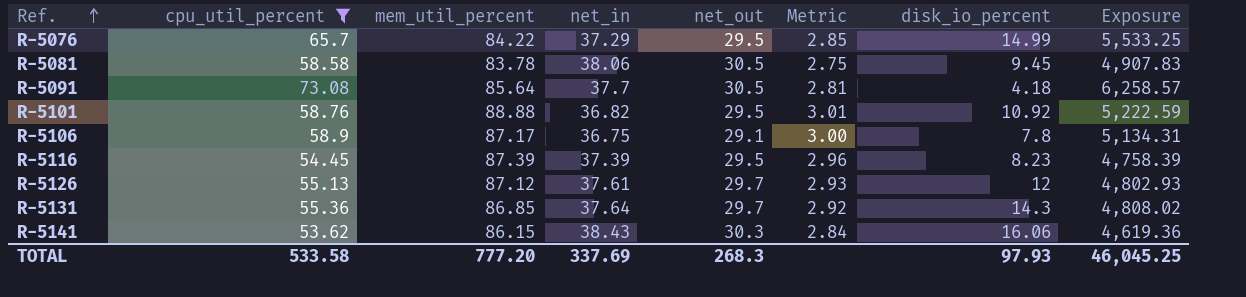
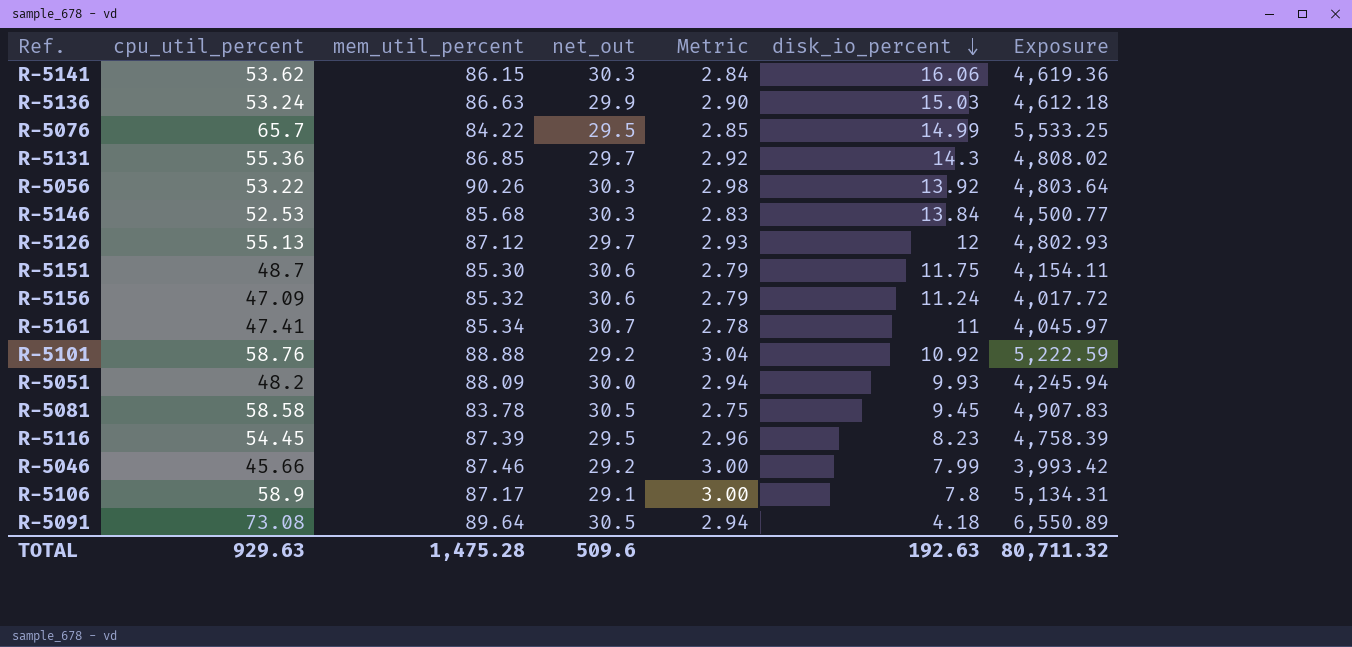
filter: cpu_util_percent >= 53.62 -> none
row order: Ref. ascending -> disk_io_percent descending
column net_in | position: 4 -> none
R-5101 | net_out: 29.5 -> 29.2
R-5101 | Metric: 3.01 -> 3.04
R-5091 | mem_util_percent: 85.64 -> 89.64
R-5091 | Metric: 2.81 -> 2.94
R-5091 | Exposure: 6,258.57 -> 6,550.89
TOTAL | cpu_util_percent: 533.58 -> 929.63
TOTAL | mem_util_percent: 777.20 -> 1,475.28
TOTAL | net_out: 268.3 -> 509.6
TOTAL | disk_io_percent: 97.93 -> 192.63
TOTAL | Exposure: 46,045.25 -> 80,711.32

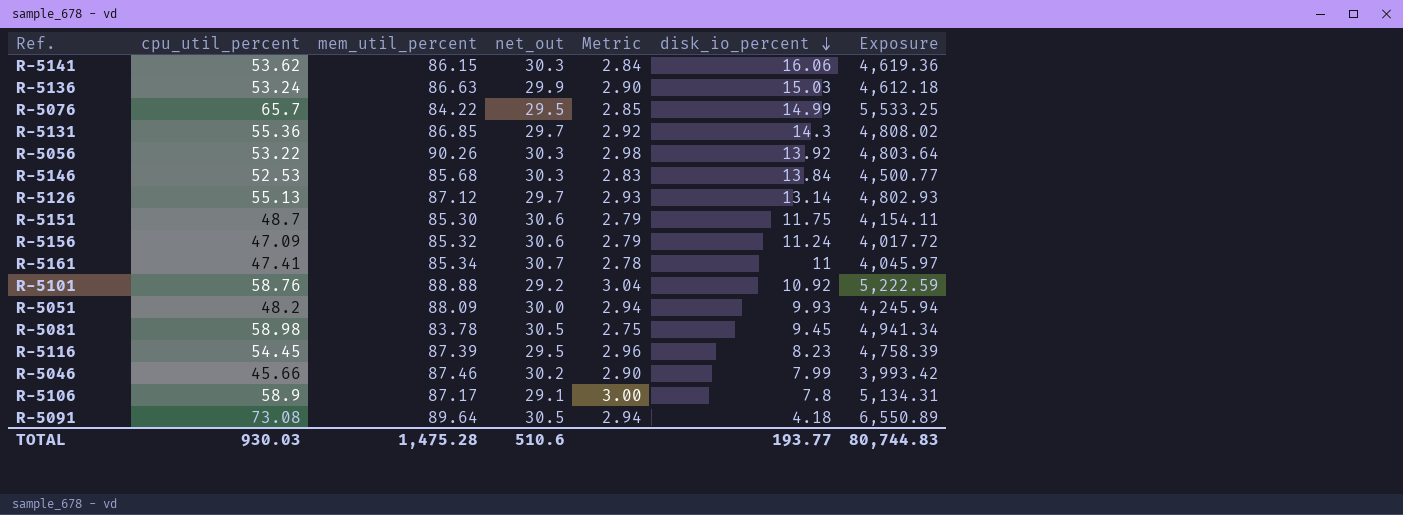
R-5126 | disk_io_percent: 12 -> 13.14
R-5081 | cpu_util_percent: 58.58 -> 58.98
R-5081 | Exposure: 4,907.83 -> 4,941.34
R-5046 | net_out: 29.2 -> 30.2
R-5046 | Metric: 3.00 -> 2.90
TOTAL | cpu_util_percent: 929.63 -> 930.03
TOTAL | net_out: 509.6 -> 510.6
TOTAL | disk_io_percent: 192.63 -> 193.77
TOTAL | Exposure: 80,711.32 -> 80,744.83

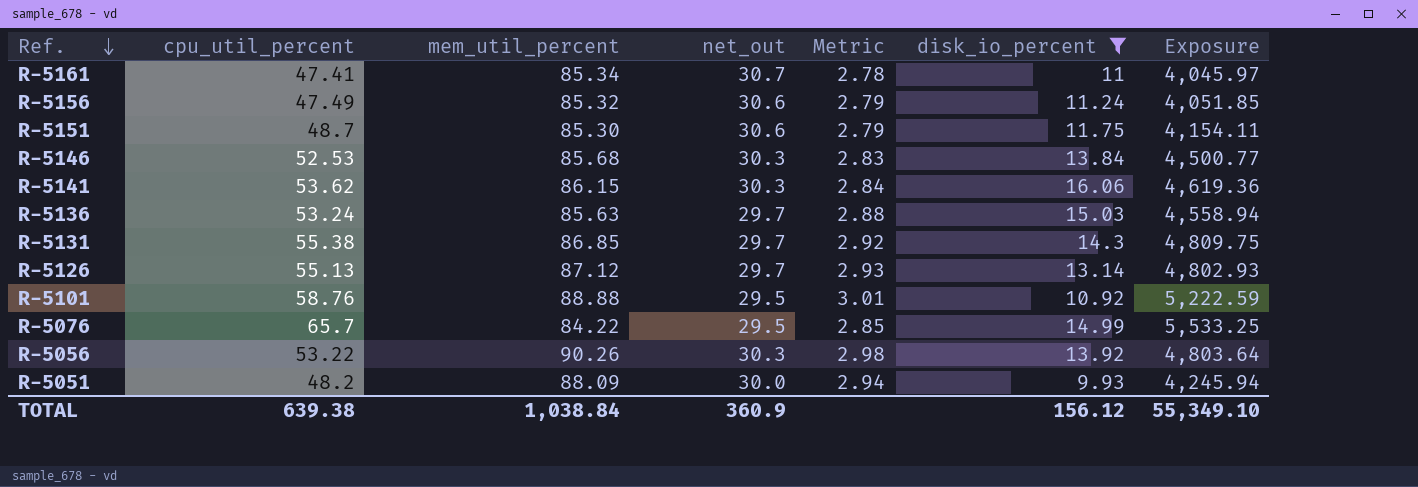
filter: none -> disk_io_percent >= 9.93
row order: disk_io_percent descending -> Ref. descending
R-5156 | cpu_util_percent: 47.09 -> 47.49
R-5156 | Exposure: 4,017.72 -> 4,051.85
R-5136 | mem_util_percent: 86.63 -> 85.63
R-5136 | net_out: 29.9 -> 29.7
R-5136 | Metric: 2.90 -> 2.88
R-5136 | Exposure: 4,612.18 -> 4,558.94
R-5131 | cpu_util_percent: 55.36 -> 55.38
R-5131 | Exposure: 4,808.02 -> 4,809.75
R-5101 | net_out: 29.2 -> 29.5
R-5101 | Metric: 3.04 -> 3.01
TOTAL | cpu_util_percent: 930.03 -> 639.38
TOTAL | mem_util_percent: 1,475.28 -> 1,038.84
TOTAL | net_out: 510.6 -> 360.9
TOTAL | disk_io_percent: 193.77 -> 156.12
TOTAL | Exposure: 80,744.83 -> 55,349.10

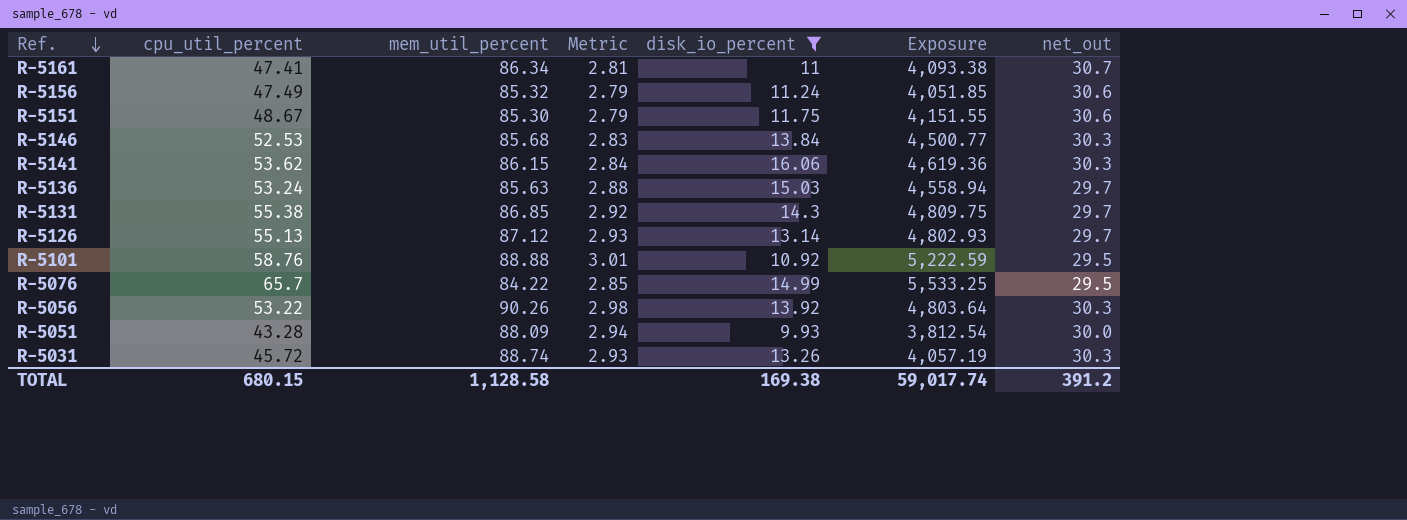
column net_out | position: 4 -> 7
R-5161 | mem_util_percent: 85.34 -> 86.34
R-5161 | Metric: 2.78 -> 2.81
R-5161 | Exposure: 4,045.97 -> 4,093.38
R-5151 | cpu_util_percent: 48.7 -> 48.67
R-5151 | Exposure: 4,154.11 -> 4,151.55
R-5051 | cpu_util_percent: 48.2 -> 43.28
R-5051 | Exposure: 4,245.94 -> 3,812.54
row R-5031: none -> 45.72 | 88.74 | 2.93 | 13.26 | 4,057.19 | 30.3
TOTAL | cpu_util_percent: 639.38 -> 680.15
TOTAL | mem_util_percent: 1,038.84 -> 1,128.58
TOTAL | disk_io_percent: 156.12 -> 169.38
TOTAL | Exposure: 55,349.10 -> 59,017.74
TOTAL | net_out: 360.9 -> 391.2

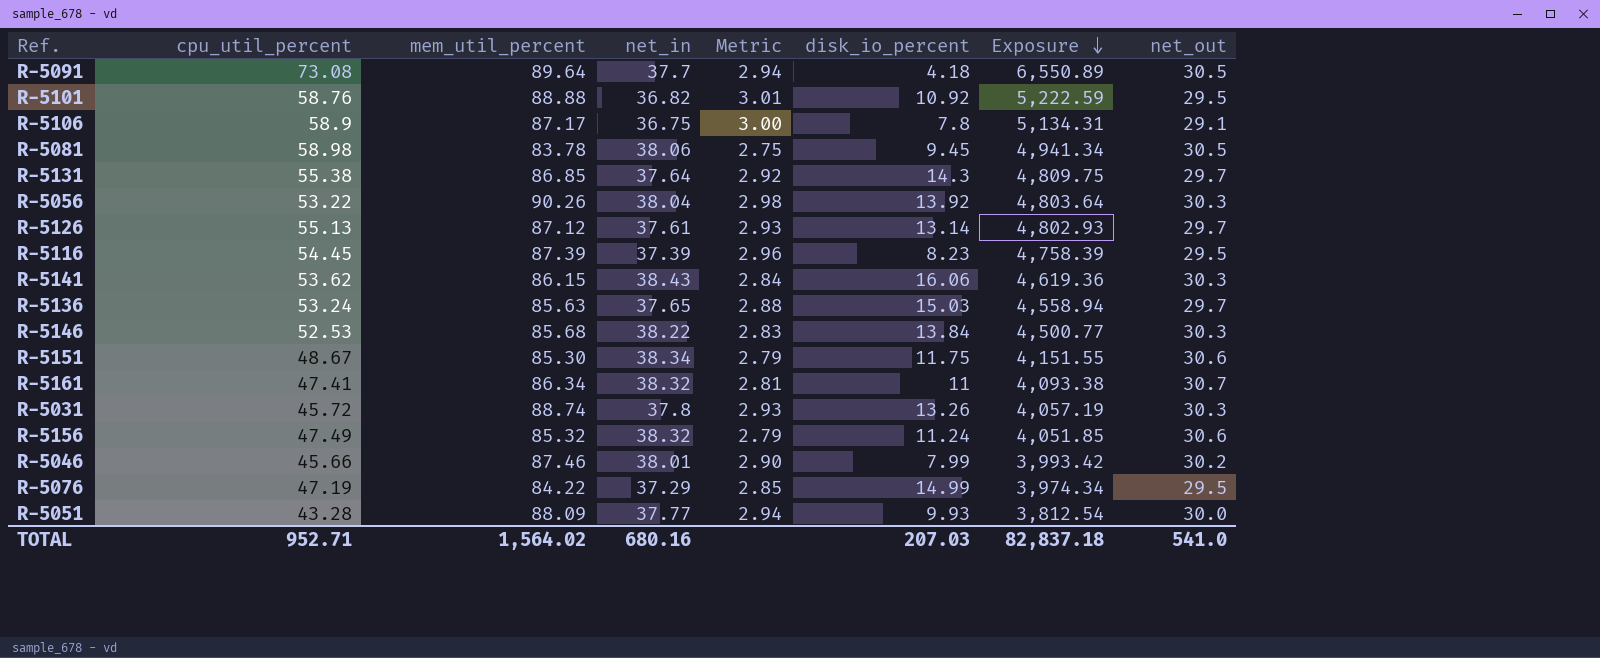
filter: disk_io_percent >= 9.93 -> none
row order: Ref. descending -> Exposure descending
column net_in | position: none -> 4
R-5076 | cpu_util_percent: 65.7 -> 47.19
R-5076 | Exposure: 5,533.25 -> 3,974.34
TOTAL | cpu_util_percent: 680.15 -> 952.71
TOTAL | mem_util_percent: 1,128.58 -> 1,564.02
TOTAL | disk_io_percent: 169.38 -> 207.03
TOTAL | Exposure: 59,017.74 -> 82,837.18
TOTAL | net_out: 391.2 -> 541.0

